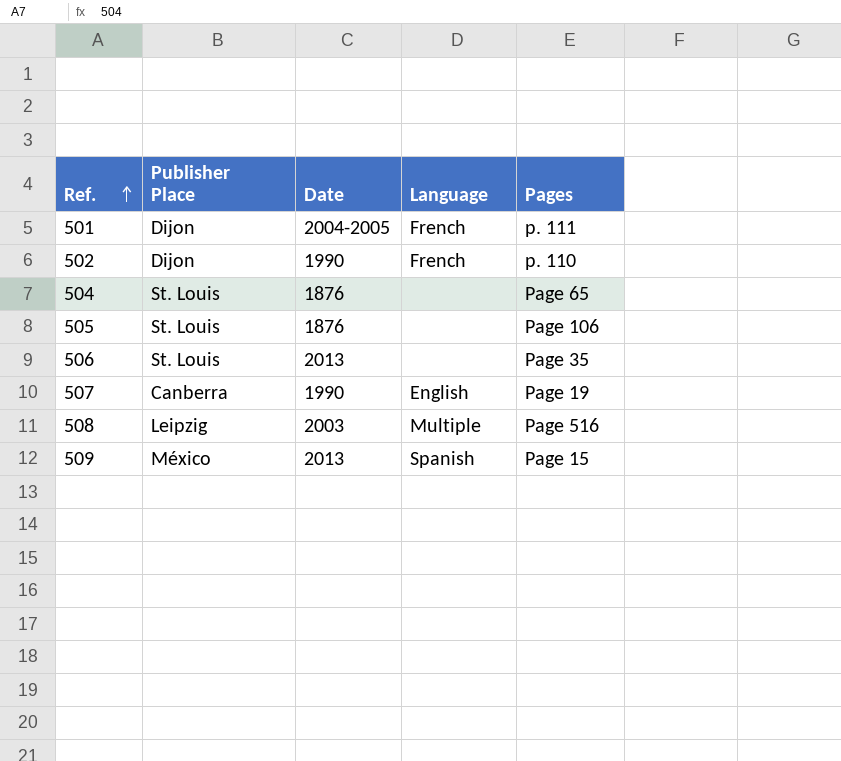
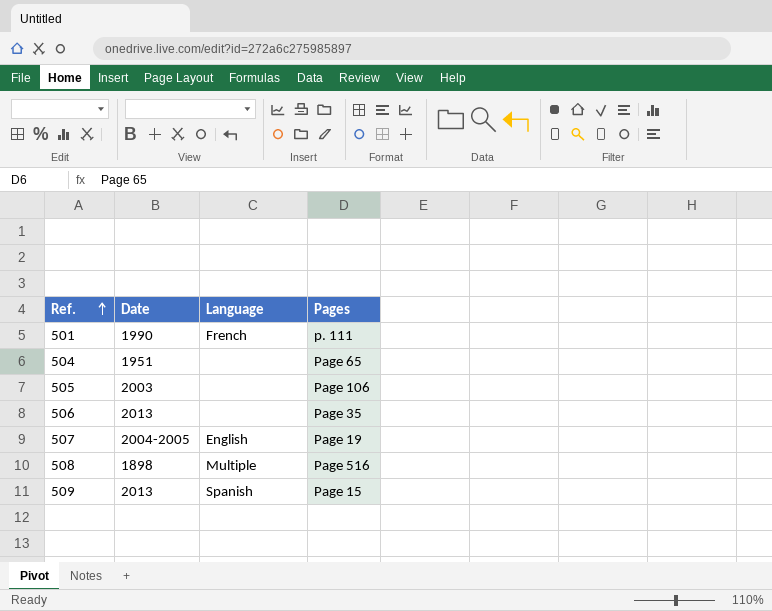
column Publisher Place | position: 2 -> none
row 502: Dijon | 1990 | French | p. 110 -> none
501 | Date: 2004-2005 -> 1990
504 | Date: 1876 -> 1951
505 | Date: 1876 -> 2003
507 | Date: 1990 -> 2004-2005
508 | Date: 2003 -> 1898

